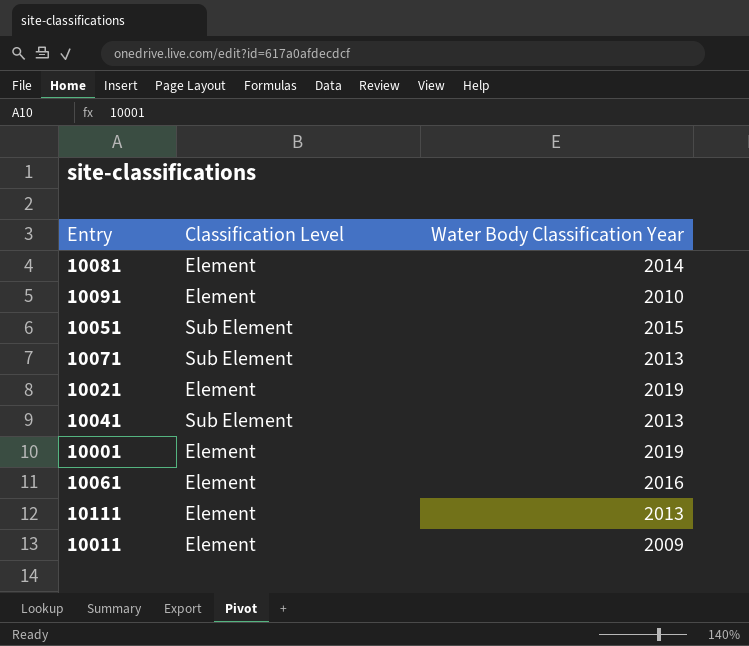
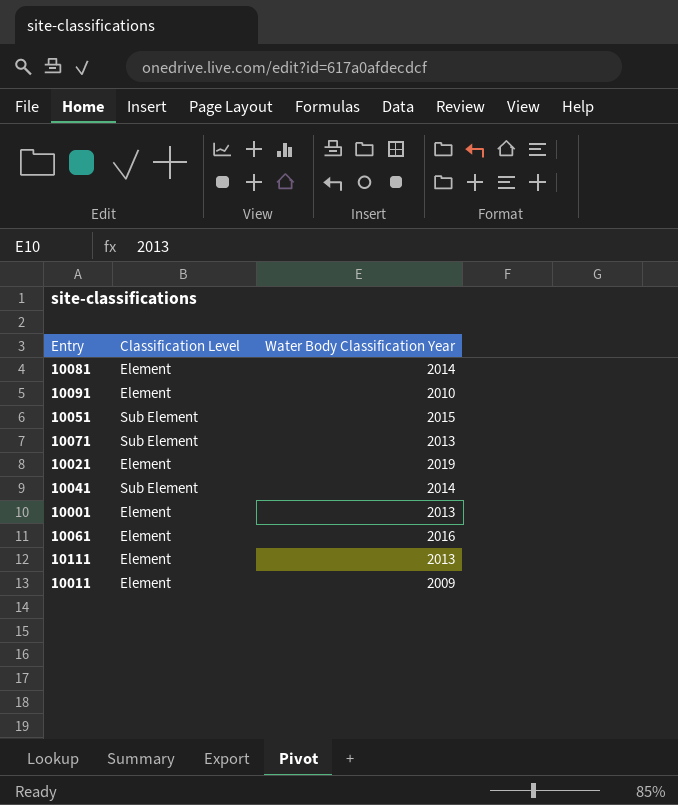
10041 | Water Body Classification Year: 2013 -> 2014
10001 | Water Body Classification Year: 2019 -> 2013

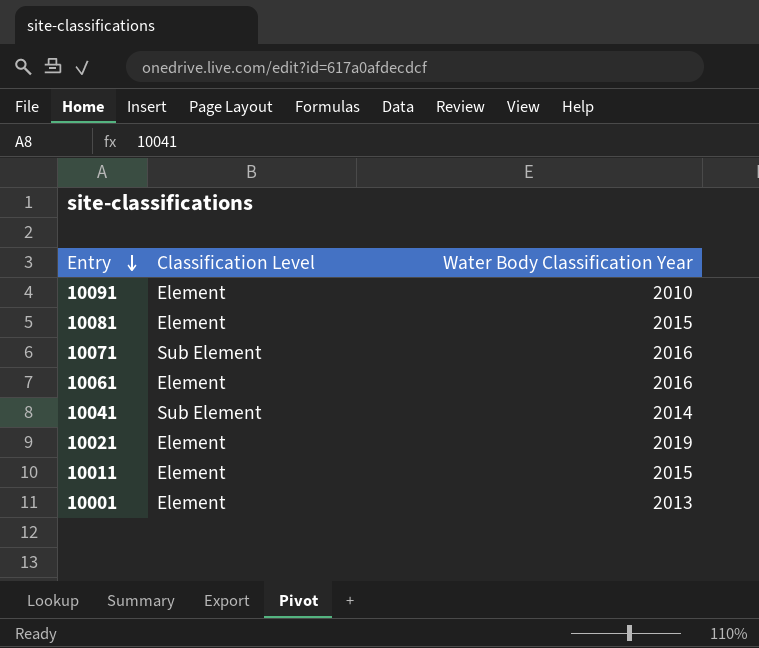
row order: none -> Entry descending
row 10051: Sub Element | 2015 -> none
row 10111: Element | 2013 -> none
10081 | Water Body Classification Year: 2014 -> 2015
10071 | Water Body Classification Year: 2013 -> 2016
10011 | Water Body Classification Year: 2009 -> 2015

